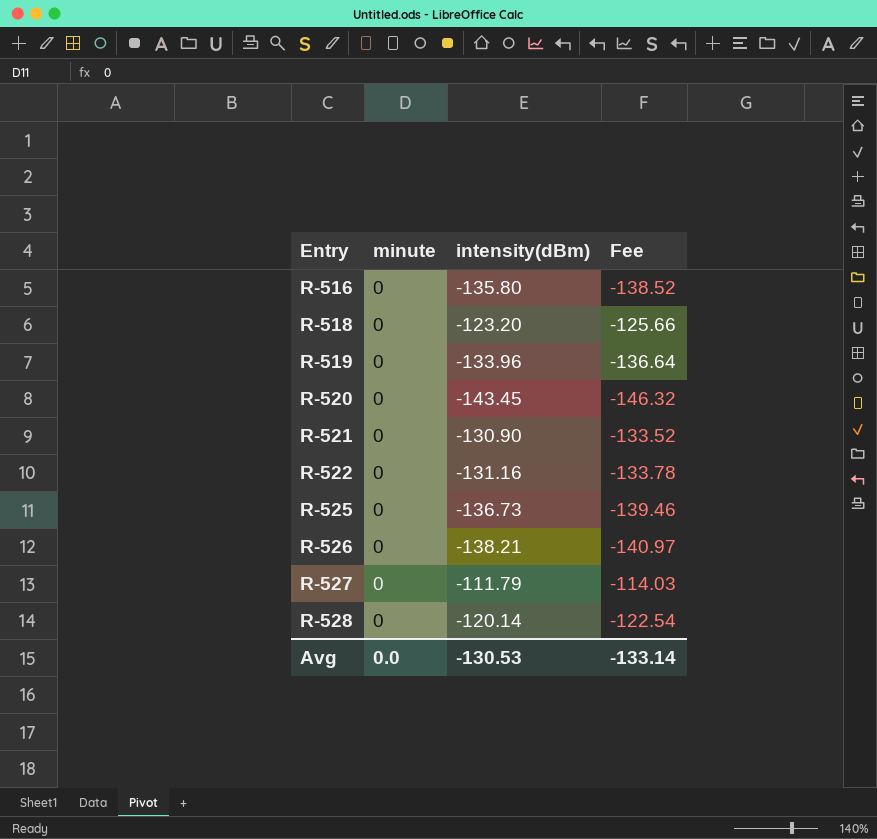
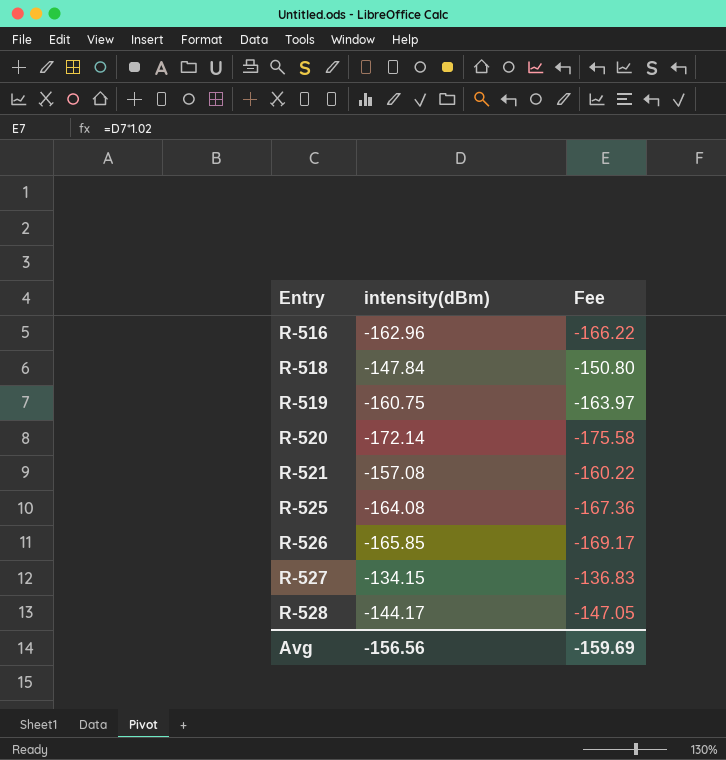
column minute | position: 2 -> none
row R-522: 0 | -131.16 | -133.78 -> none
R-516 | intensity(dBm): -135.80 -> -162.96
R-516 | Fee: -138.52 -> -166.22
R-518 | intensity(dBm): -123.20 -> -147.84
R-518 | Fee: -125.66 -> -150.80
R-519 | intensity(dBm): -133.96 -> -160.75
R-519 | Fee: -136.64 -> -163.97
R-520 | intensity(dBm): -143.45 -> -172.14
R-520 | Fee: -146.32 -> -175.58
R-521 | intensity(dBm): -130.90 -> -157.08
R-521 | Fee: -133.52 -> -160.22
R-525 | intensity(dBm): -136.73 -> -164.08
R-525 | Fee: -139.46 -> -167.36
R-526 | intensity(dBm): -138.21 -> -165.85
R-526 | Fee: -140.97 -> -169.17
R-527 | intensity(dBm): -111.79 -> -134.15
R-527 | Fee: -114.03 -> -136.83
R-528 | intensity(dBm): -120.14 -> -144.17
R-528 | Fee: -122.54 -> -147.05
Avg | intensity(dBm): -130.53 -> -156.56
Avg | Fee: -133.14 -> -159.69

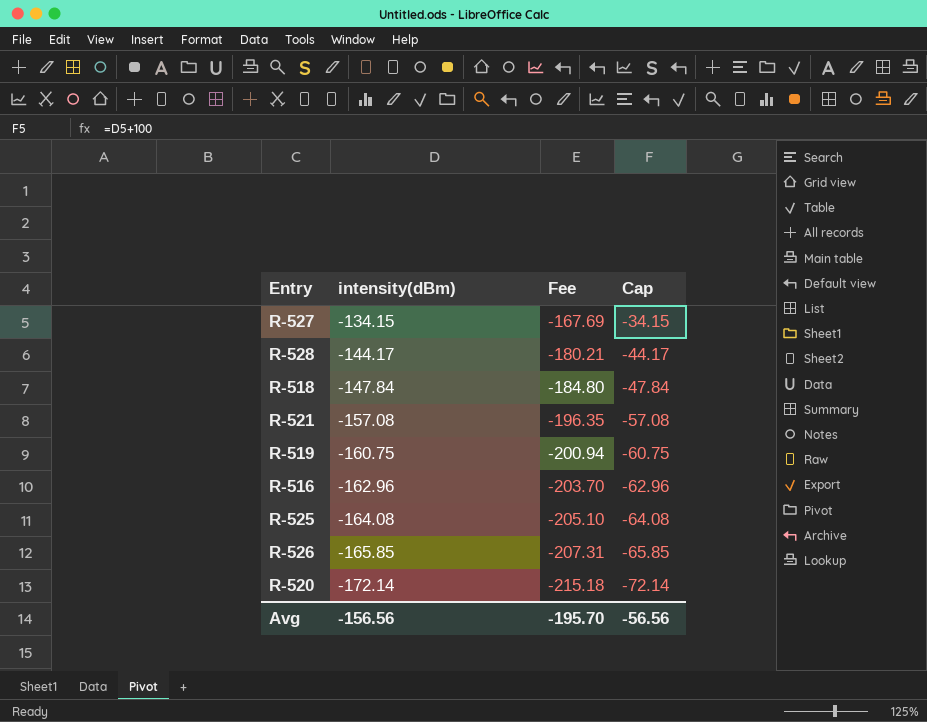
row order: Entry ascending -> intensity(dBm) descending
column Fee | formula: [intensity(dBm)] * 1.02 -> [intensity(dBm)] * 1.25
column Cap | formula: none -> [intensity(dBm)] + 100
Avg | Fee: -159.69 -> -195.70

